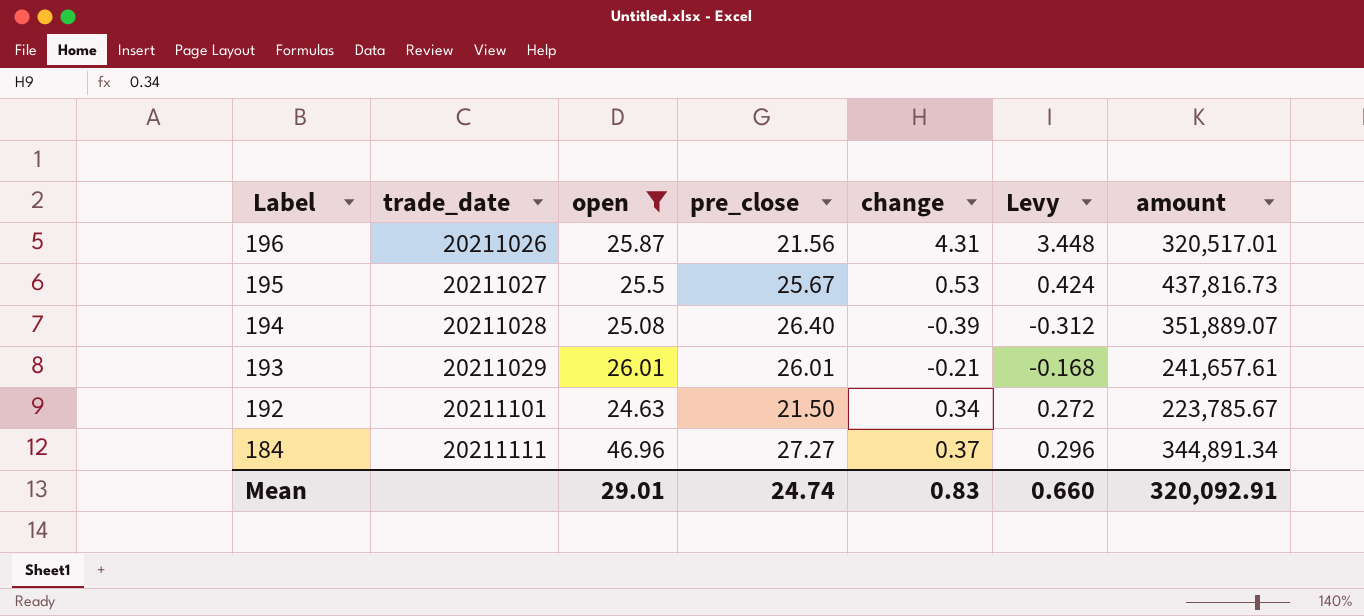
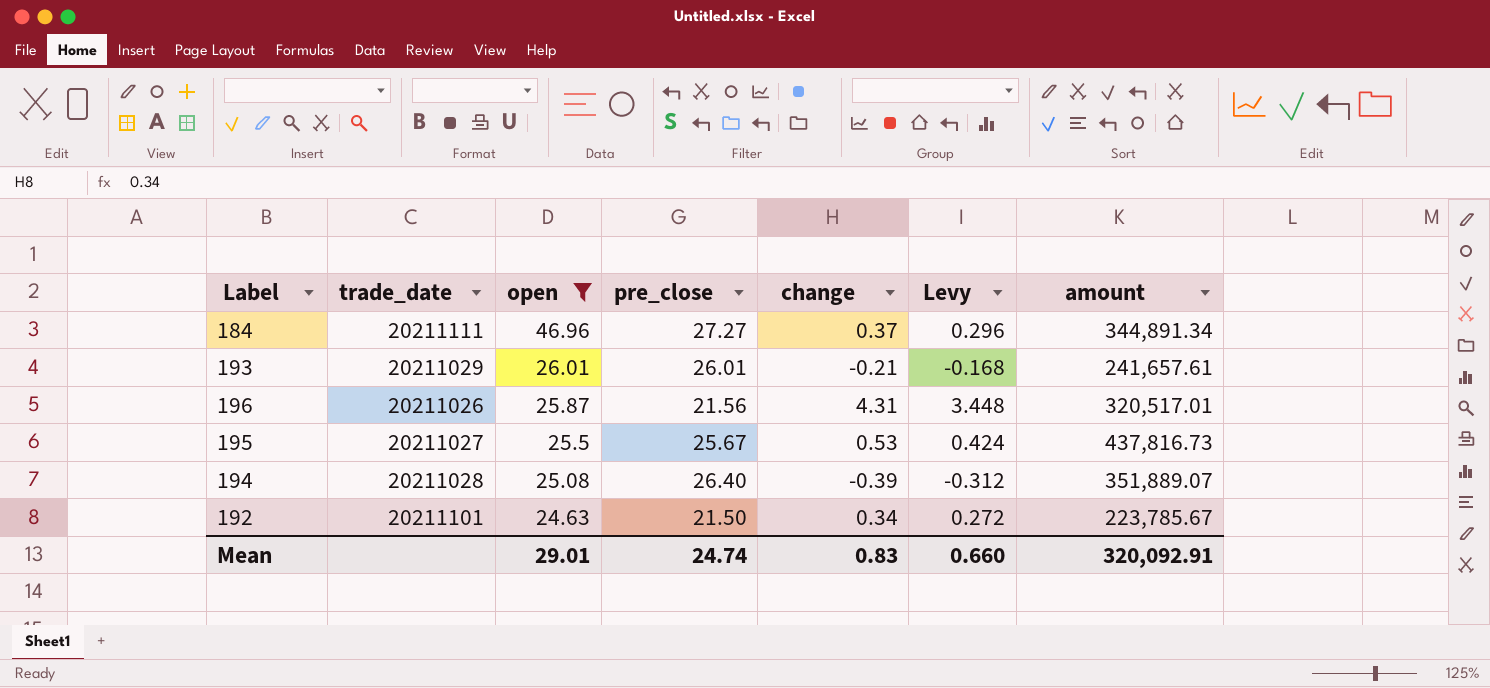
row order: Label descending -> open descending

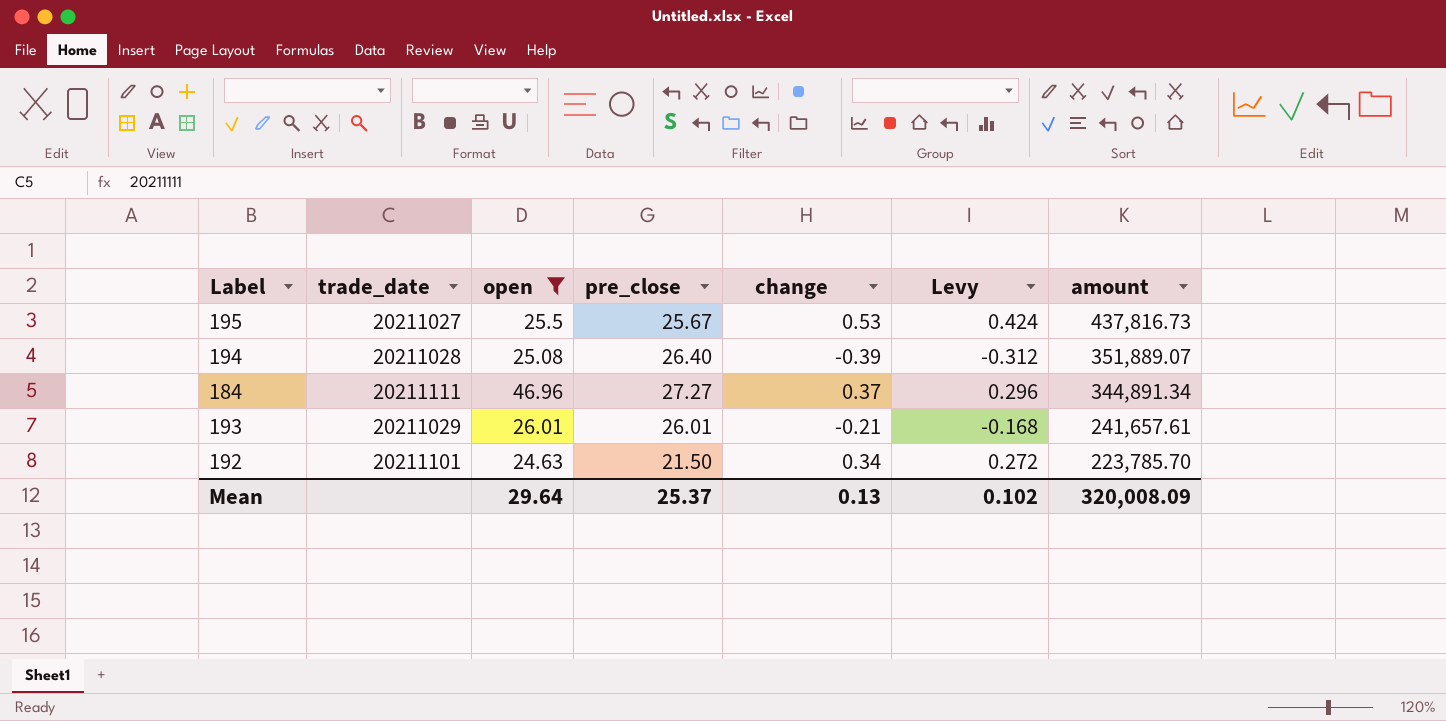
row order: open descending -> amount descending
row 196: 20211026 | 25.87 | 21.56 | 4.31 | 3.448 | 320,517.01 -> none
192 | amount: 223,785.67 -> 223,785.70
Mean | open: 29.01 -> 29.64
Mean | pre_close: 24.74 -> 25.37
Mean | change: 0.83 -> 0.13
Mean | Levy: 0.660 -> 0.102
Mean | amount: 320,092.91 -> 320,008.09

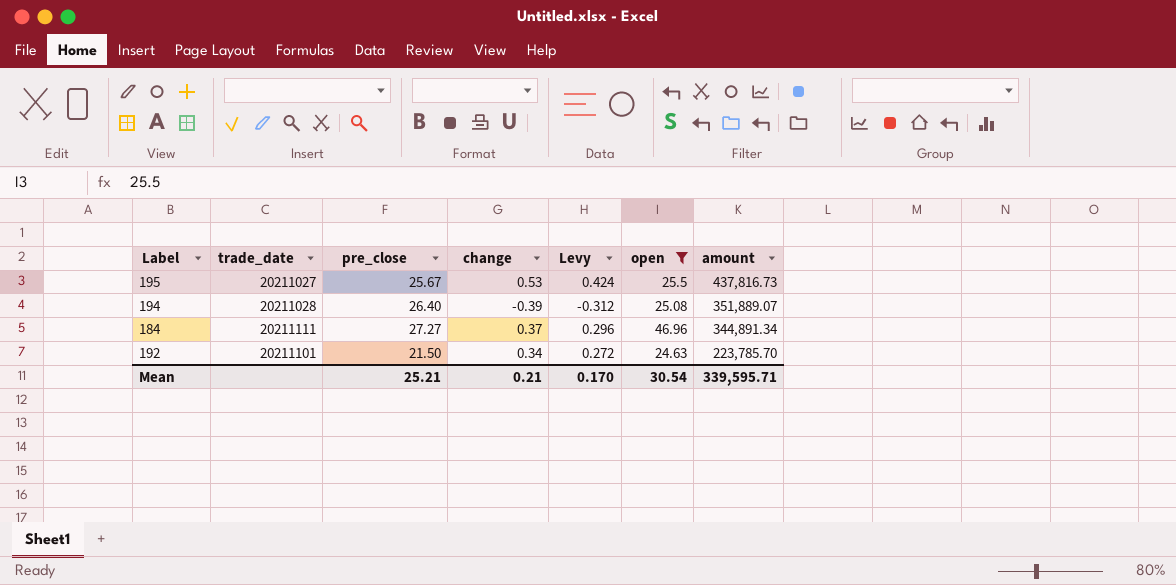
column open | position: 3 -> 6
row 193: 20211029 | 26.01 | 26.01 | -0.21 | -0.168 | 241,657.61 -> none
Mean | pre_close: 25.37 -> 25.21
Mean | change: 0.13 -> 0.21
Mean | Levy: 0.102 -> 0.170
Mean | open: 29.64 -> 30.54
Mean | amount: 320,008.09 -> 339,595.71

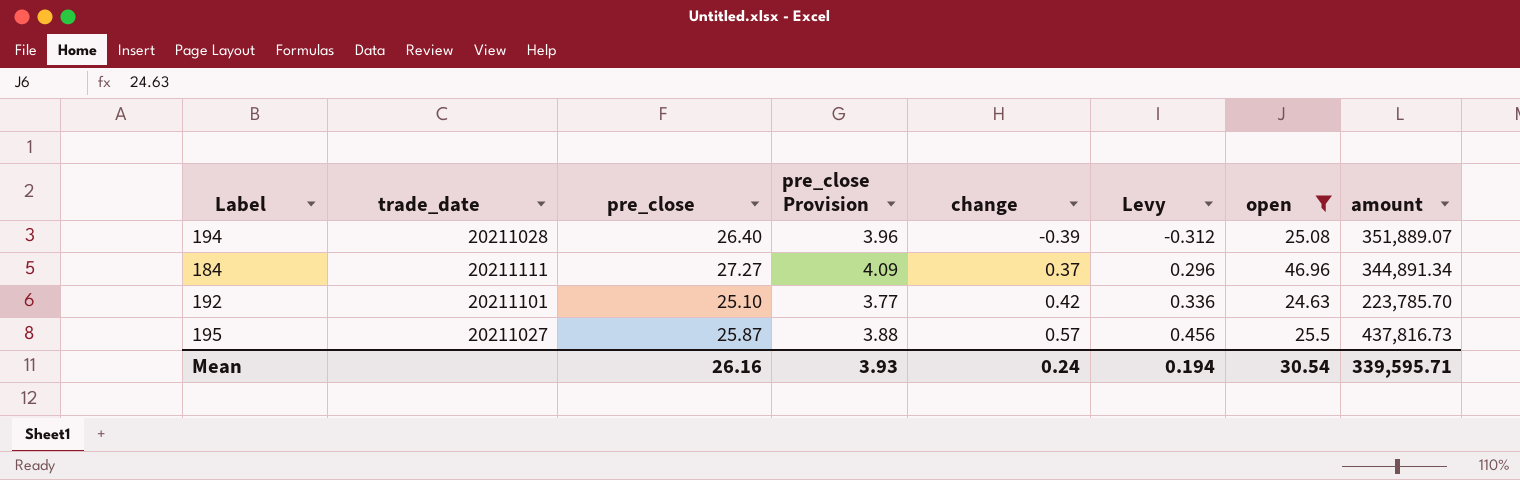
row order: amount descending -> change ascending
column pre_close Provision | formula: none -> [pre_close] * 0.15
192 | pre_close: 21.50 -> 25.10
192 | change: 0.34 -> 0.42
192 | Levy: 0.272 -> 0.336
195 | pre_close: 25.67 -> 25.87
195 | change: 0.53 -> 0.57
195 | Levy: 0.424 -> 0.456
Mean | pre_close: 25.21 -> 26.16
Mean | change: 0.21 -> 0.24
Mean | Levy: 0.170 -> 0.194

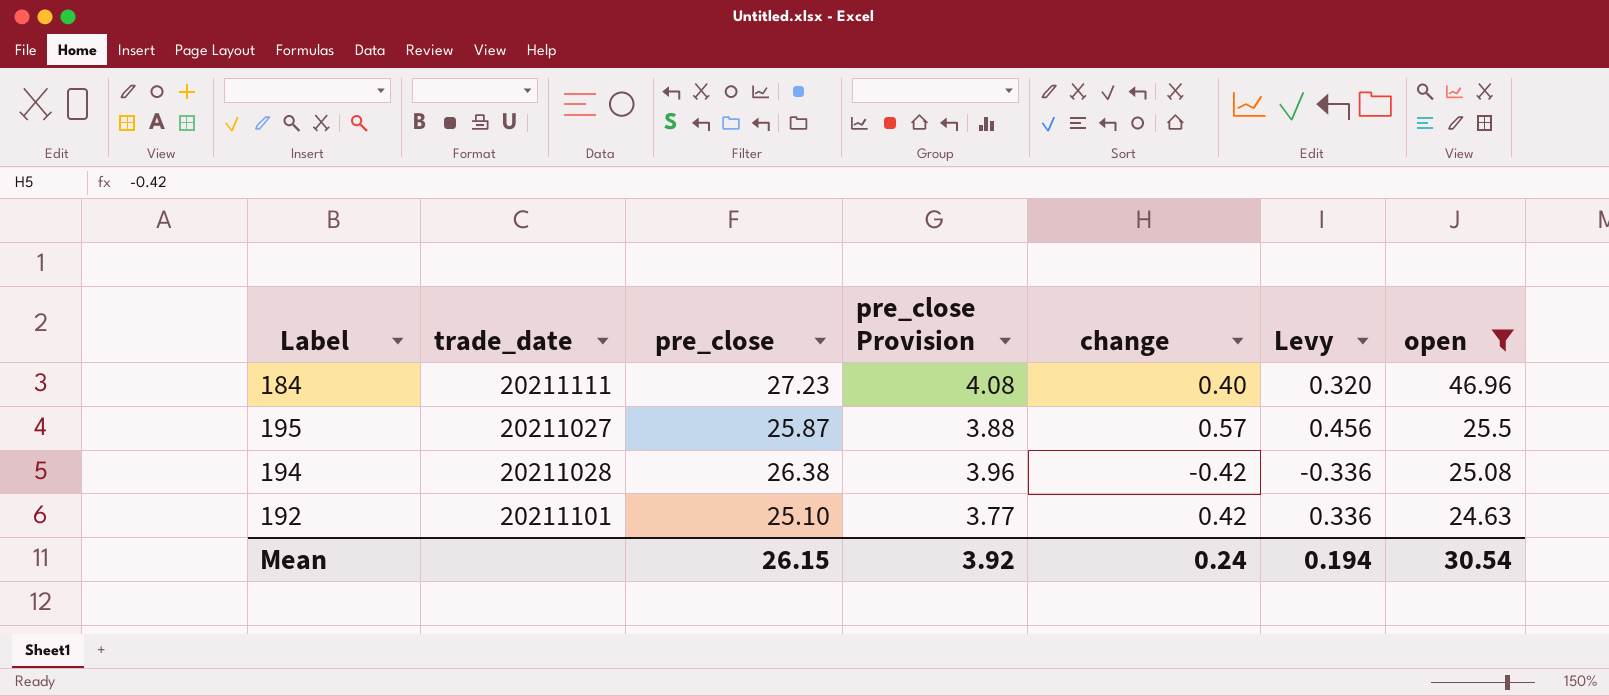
row order: change ascending -> open descending
column amount | position: 8 -> none
184 | pre_close: 27.27 -> 27.23
184 | pre_close Provision: 4.09 -> 4.08
184 | change: 0.37 -> 0.40
184 | Levy: 0.296 -> 0.320
194 | pre_close: 26.40 -> 26.38
194 | change: -0.39 -> -0.42
194 | Levy: -0.312 -> -0.336
Mean | pre_close: 26.16 -> 26.15
Mean | pre_close Provision: 3.93 -> 3.92

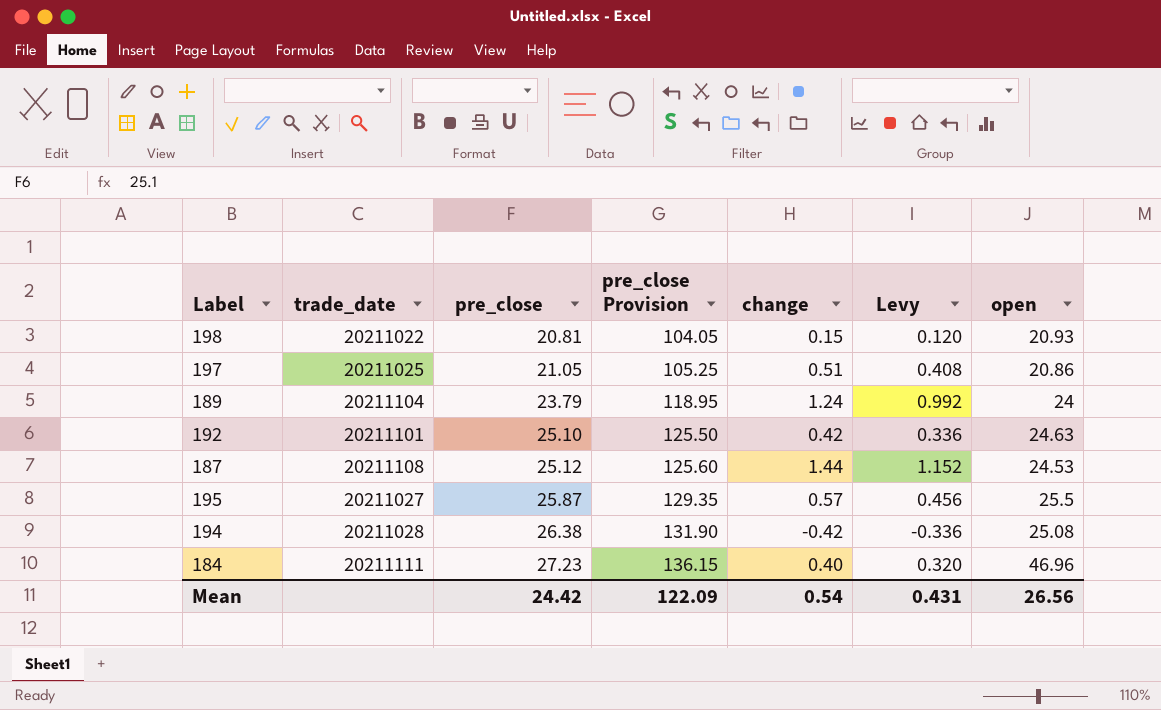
filter: open >= 24.63 -> none
row order: open descending -> pre_close ascending
column pre_close Provision | formula: [pre_close] * 0.15 -> [pre_close] * 5
Mean | pre_close: 26.15 -> 24.42
Mean | pre_close Provision: 3.92 -> 122.09
Mean | change: 0.24 -> 0.54
Mean | Levy: 0.194 -> 0.431
Mean | open: 30.54 -> 26.56

